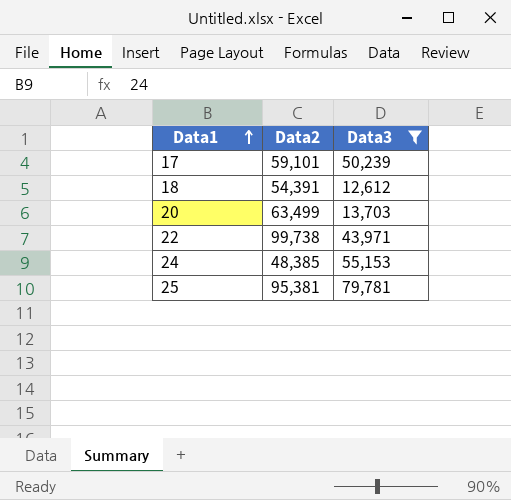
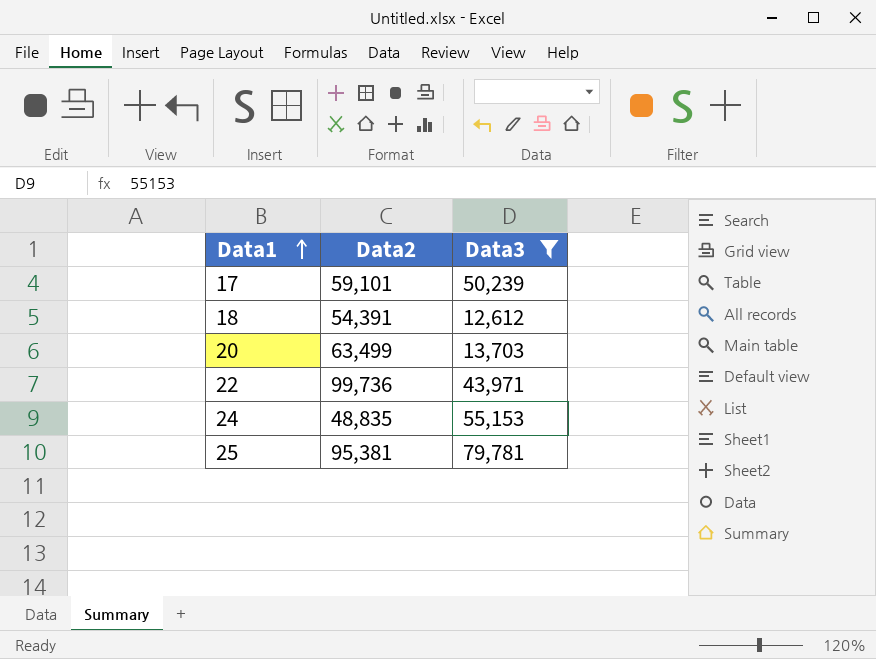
22 | Data2: 99,738 -> 99,736
24 | Data2: 48,385 -> 48,835

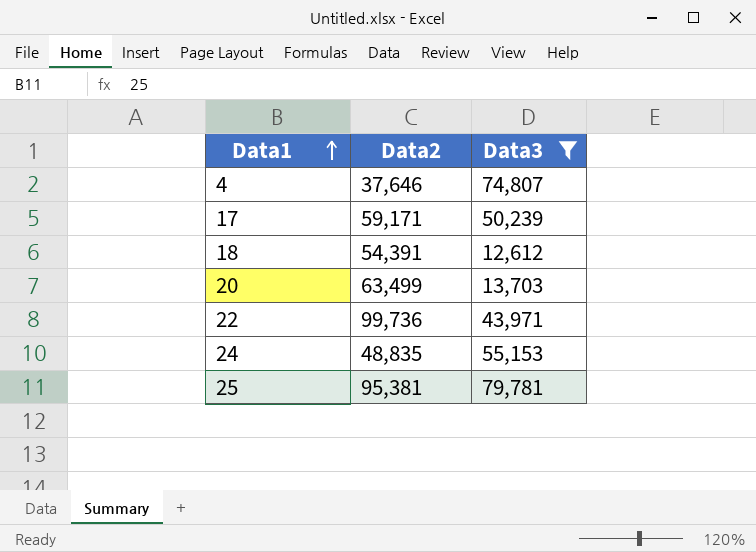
row 4: none -> 37,646 | 74,807
17 | Data2: 59,101 -> 59,171

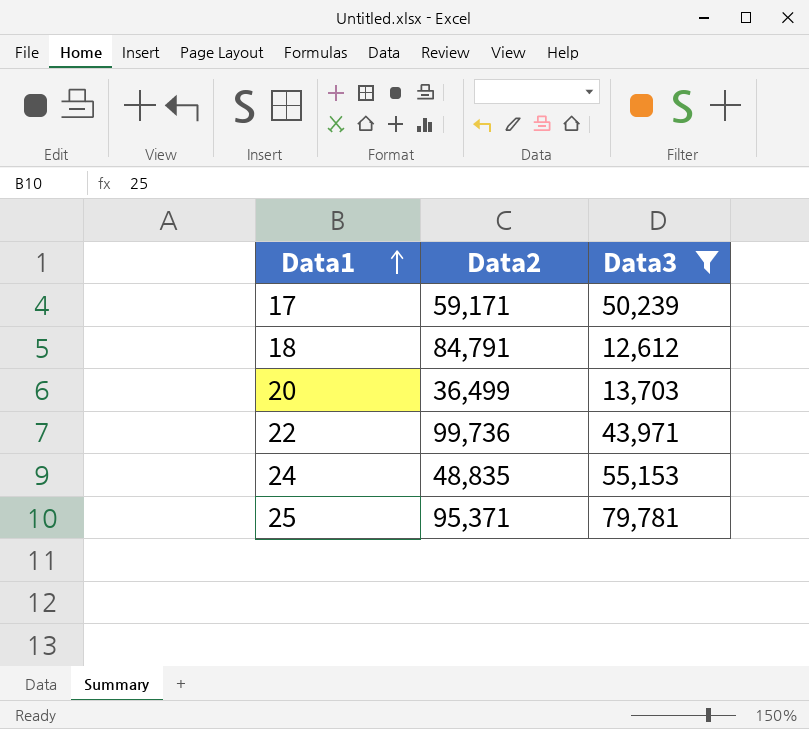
row 4: 37,646 | 74,807 -> none
18 | Data2: 54,391 -> 84,791
20 | Data2: 63,499 -> 36,499
25 | Data2: 95,381 -> 95,371

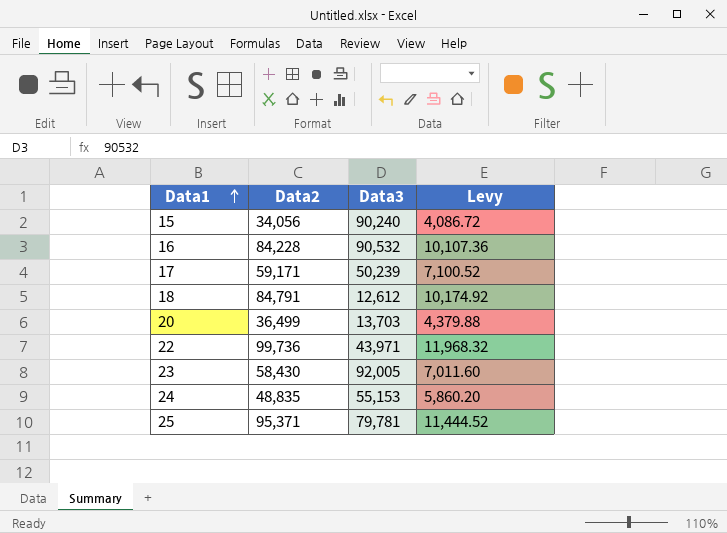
filter: Data3 <= 79,781 -> none
column Levy | formula: none -> [Data2] * 0.12

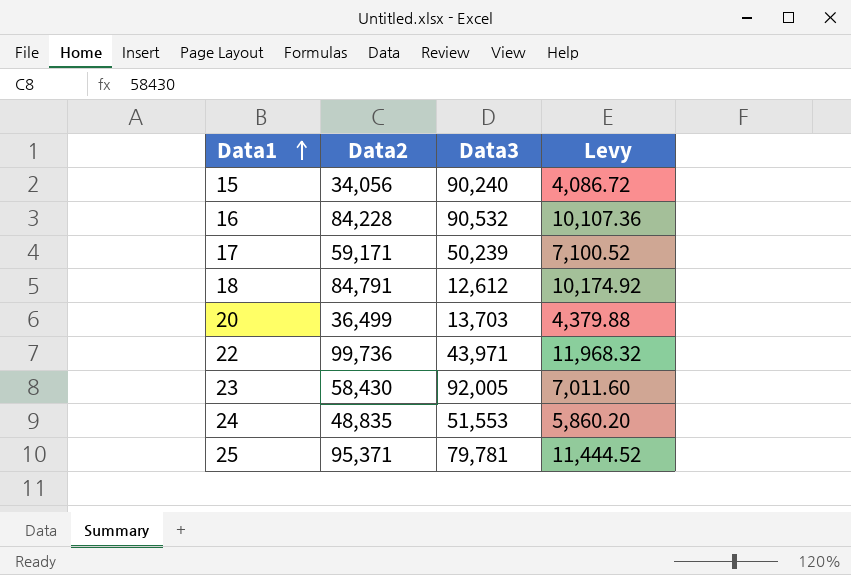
24 | Data3: 55,153 -> 51,553

